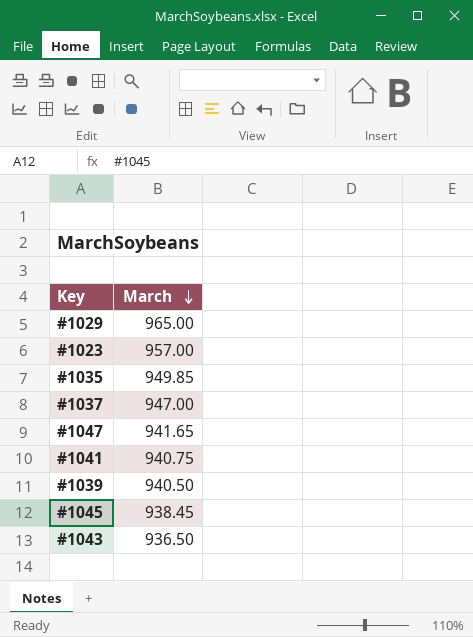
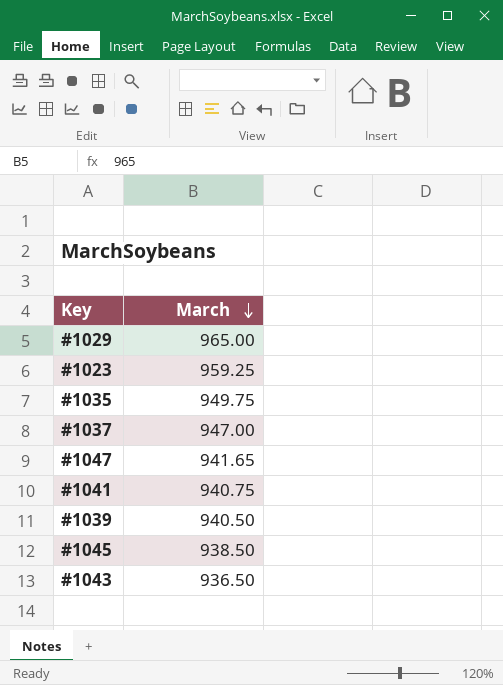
#1023 | March: 957.00 -> 959.25
#1035 | March: 949.85 -> 949.75
#1045 | March: 938.45 -> 938.50

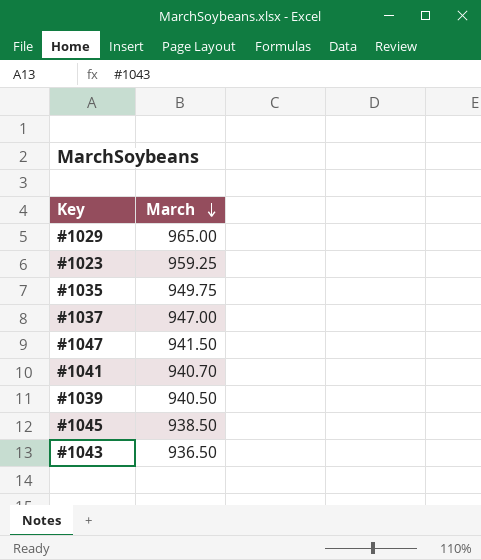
#1047 | March: 941.65 -> 941.50
#1041 | March: 940.75 -> 940.70

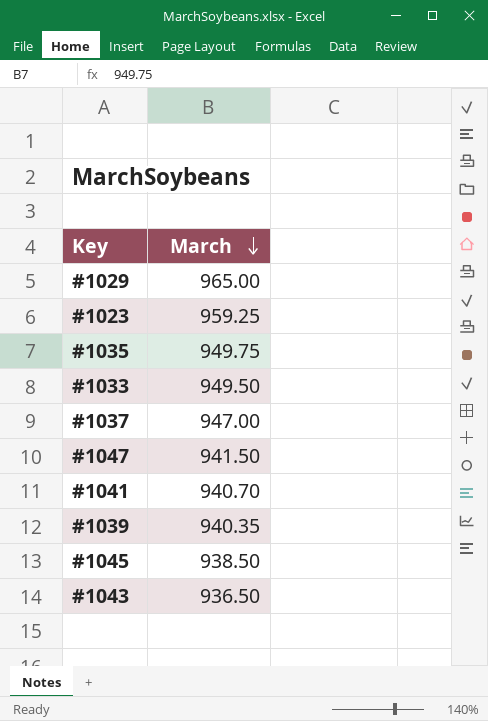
row #1033: none -> 949.50
#1039 | March: 940.50 -> 940.35

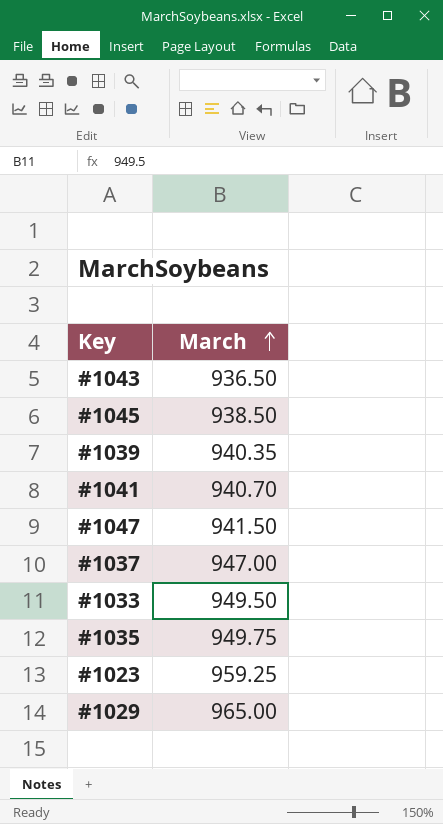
row order: March descending -> March ascending

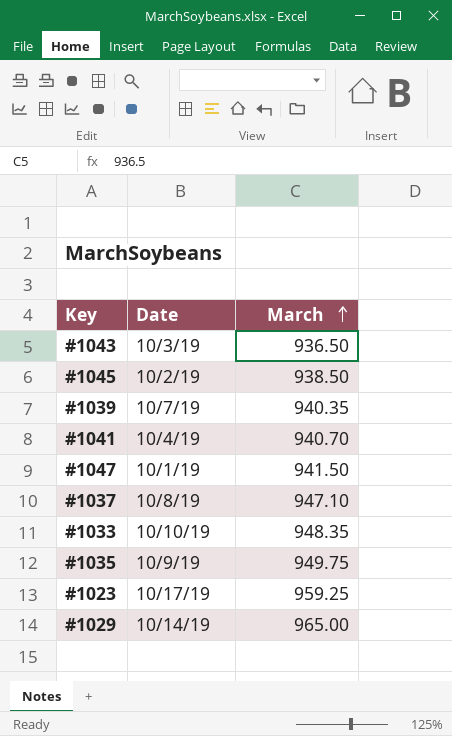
column Date | position: none -> 2
#1037 | March: 947.00 -> 947.10
#1033 | March: 949.50 -> 948.35

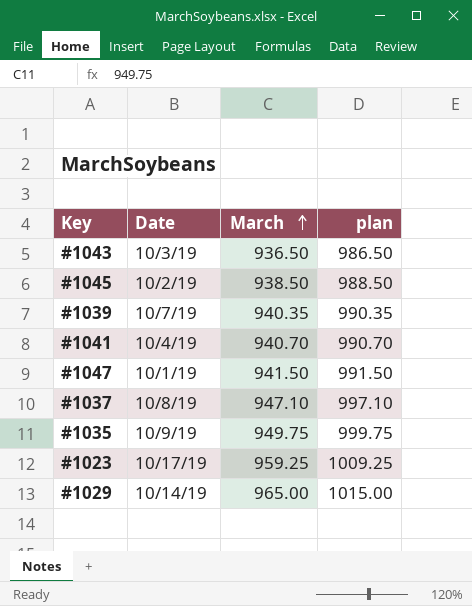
column plan | formula: none -> [March] + 50
row #1033: 10/10/19 | 948.35 -> none

